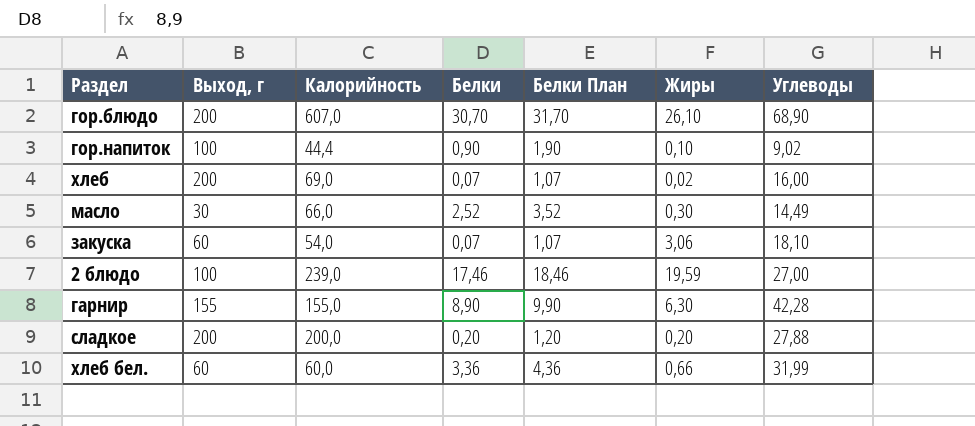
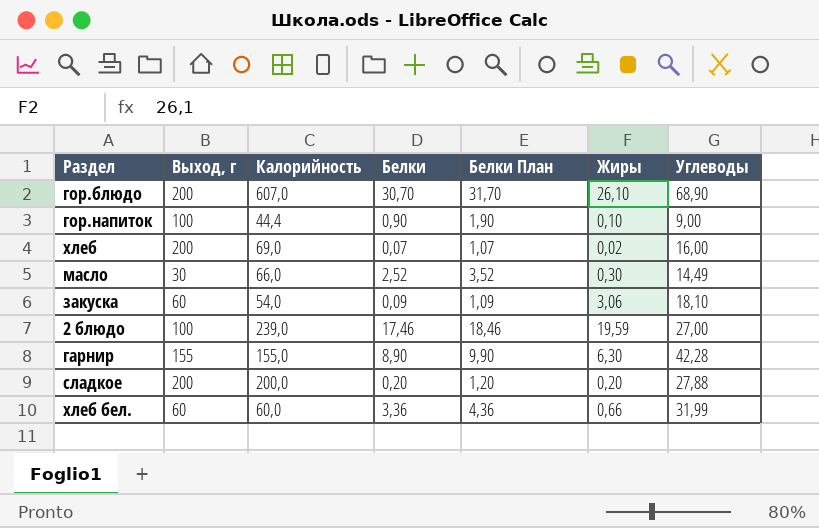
гор.напиток | Углеводы: 9,02 -> 9,00
закуска | Белки: 0,07 -> 0,09
закуска | Белки План: 1,07 -> 1,09

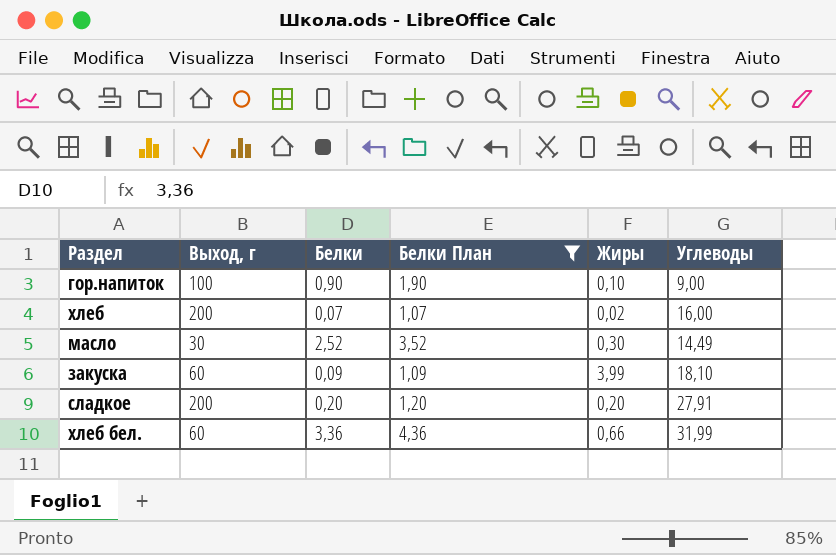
filter: none -> Белки План <= 4,36
column Калорийность | position: 3 -> none
закуска | Жиры: 3,06 -> 3,99
сладкое | Углеводы: 27,88 -> 27,91

